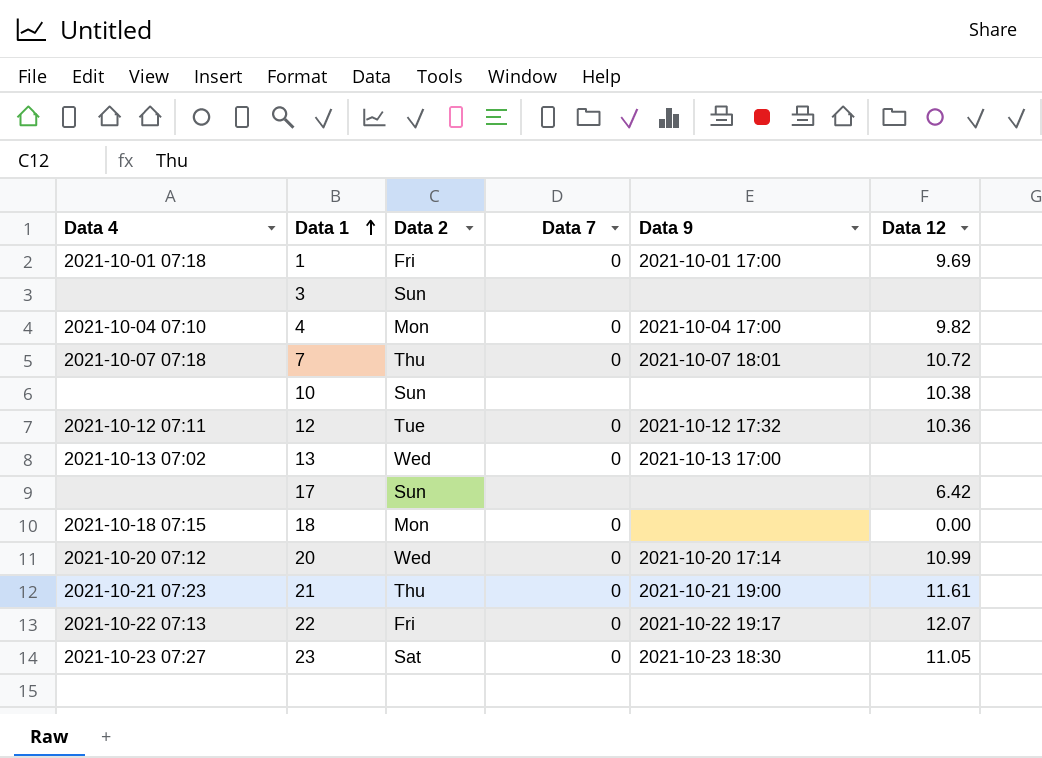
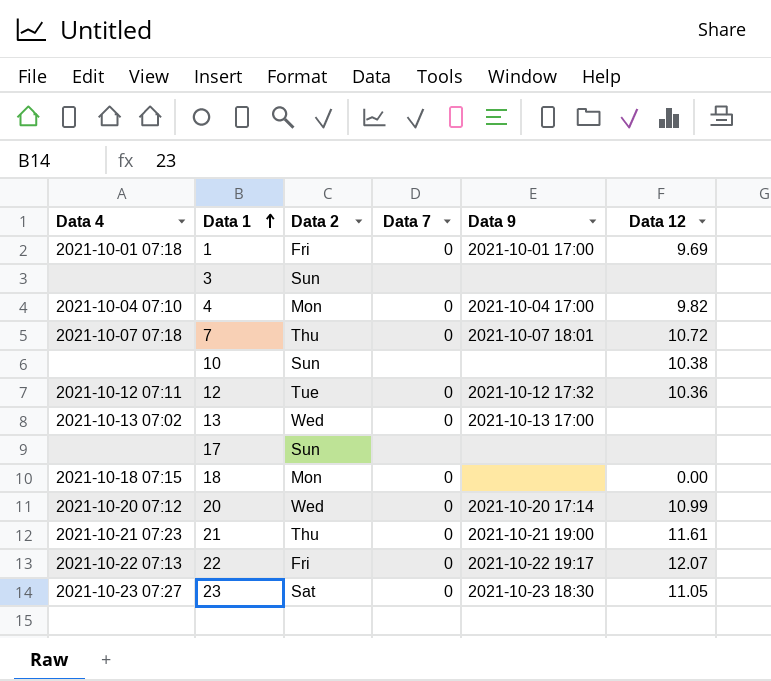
17 | Data 12: 6.42 -> none

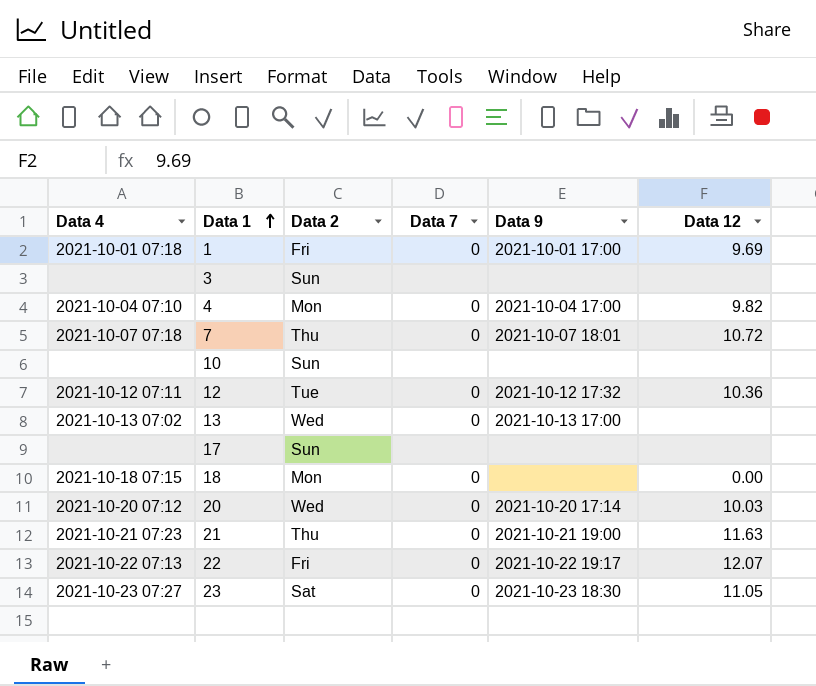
10 | Data 12: 10.38 -> none
20 | Data 12: 10.99 -> 10.03
21 | Data 12: 11.61 -> 11.63

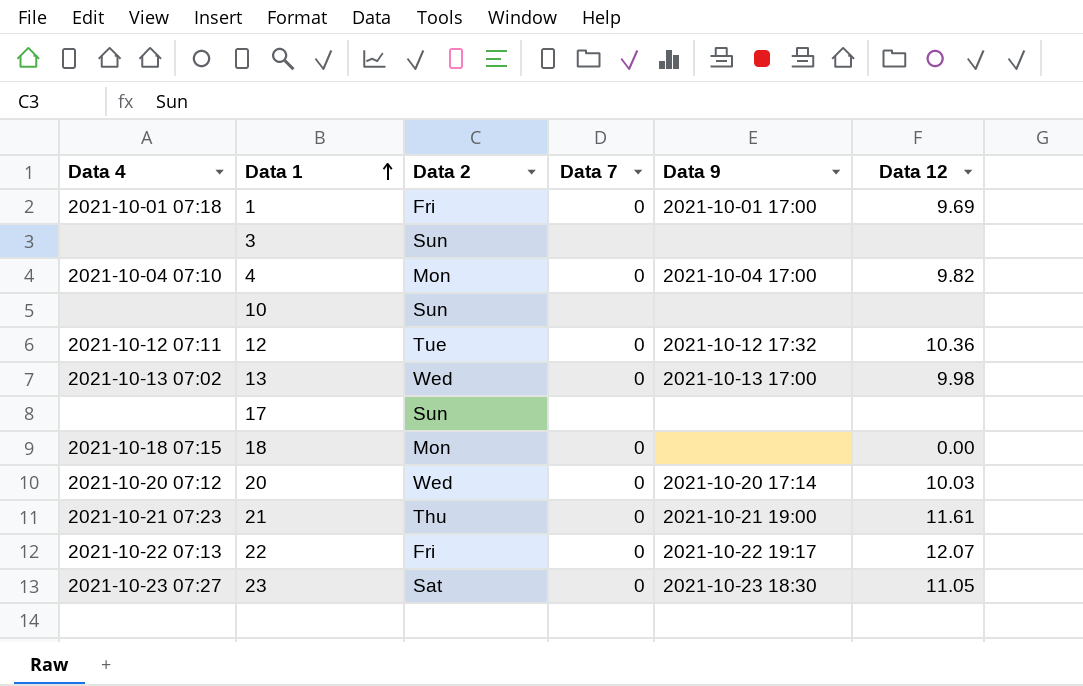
row 7: 2021-10-07 07:18 | Thu | 0 | 2021-10-07 18:01 | 10.72 -> none
13 | Data 12: none -> 9.98
21 | Data 12: 11.63 -> 11.61

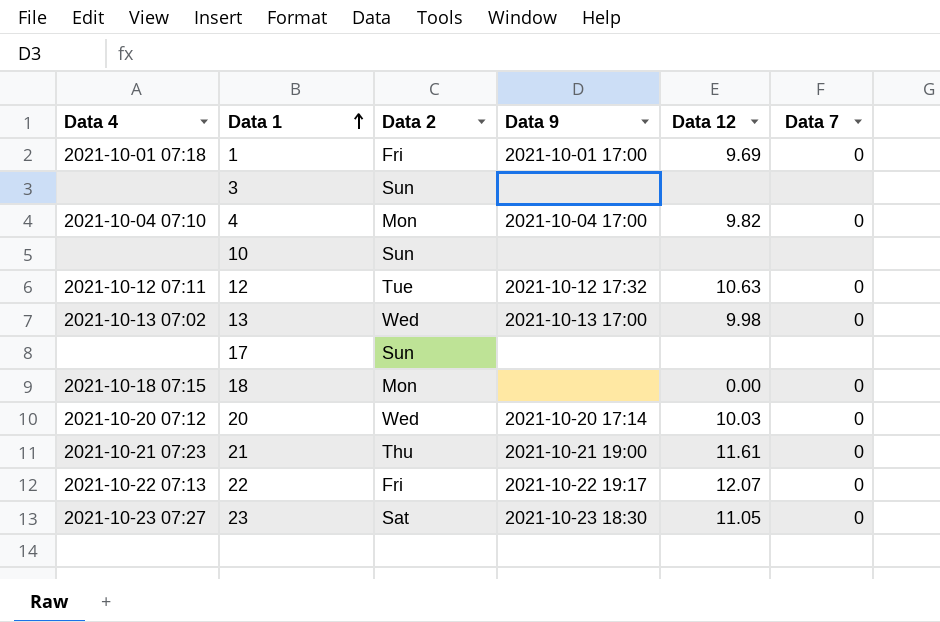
column Data 7 | position: 4 -> 6
12 | Data 12: 10.36 -> 10.63

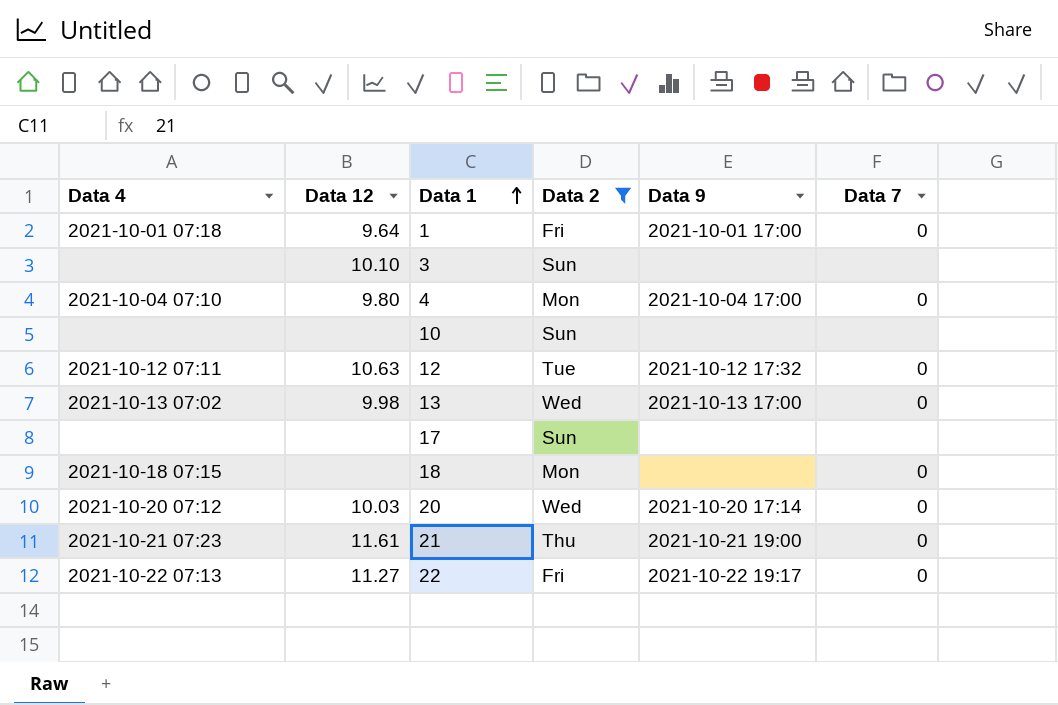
filter: none -> Data 2 != Sat
column Data 12 | position: 5 -> 2
1 | Data 12: 9.69 -> 9.64
3 | Data 12: none -> 10.10
4 | Data 12: 9.82 -> 9.80
18 | Data 12: 0.00 -> none
22 | Data 12: 12.07 -> 11.27

